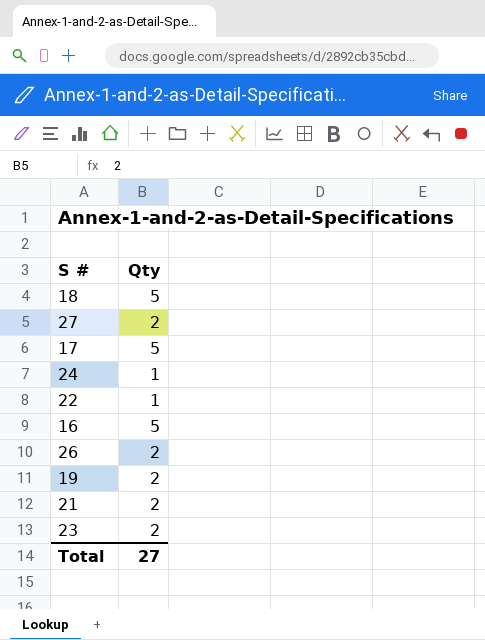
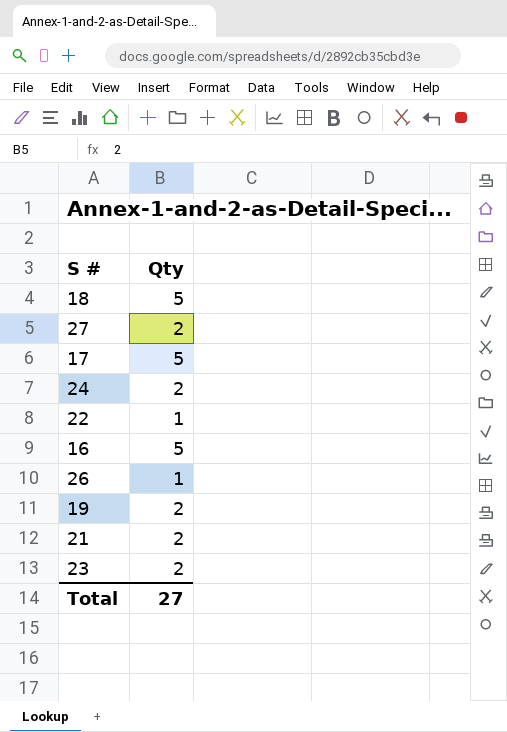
24 | Qty: 1 -> 2
26 | Qty: 2 -> 1

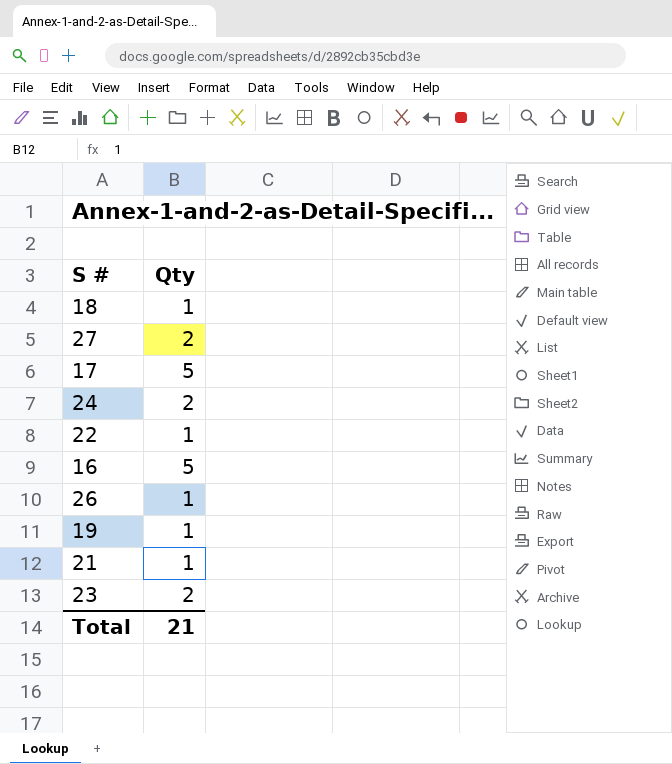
18 | Qty: 5 -> 1
19 | Qty: 2 -> 1
21 | Qty: 2 -> 1
Total | Qty: 27 -> 21

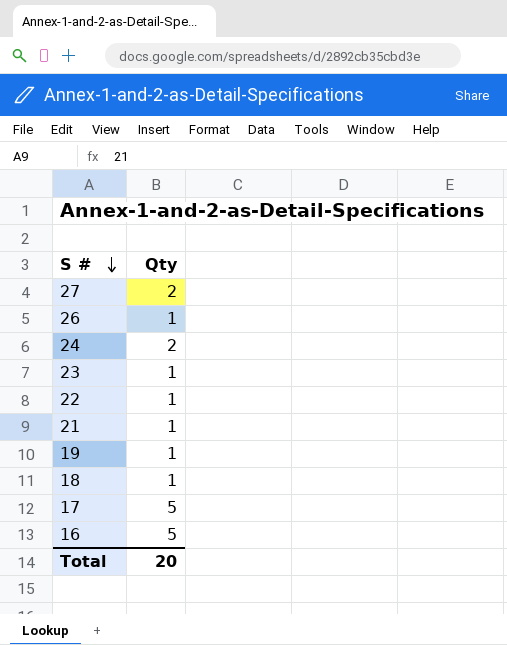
row order: none -> S # descending
23 | Qty: 2 -> 1
Total | Qty: 21 -> 20

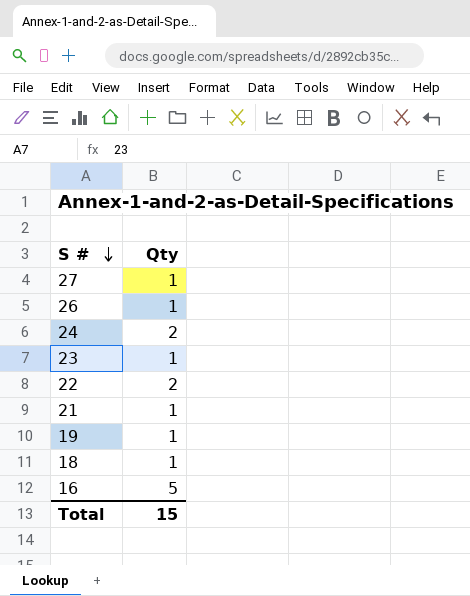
row 17: 5 -> none
27 | Qty: 2 -> 1
22 | Qty: 1 -> 2
Total | Qty: 20 -> 15

